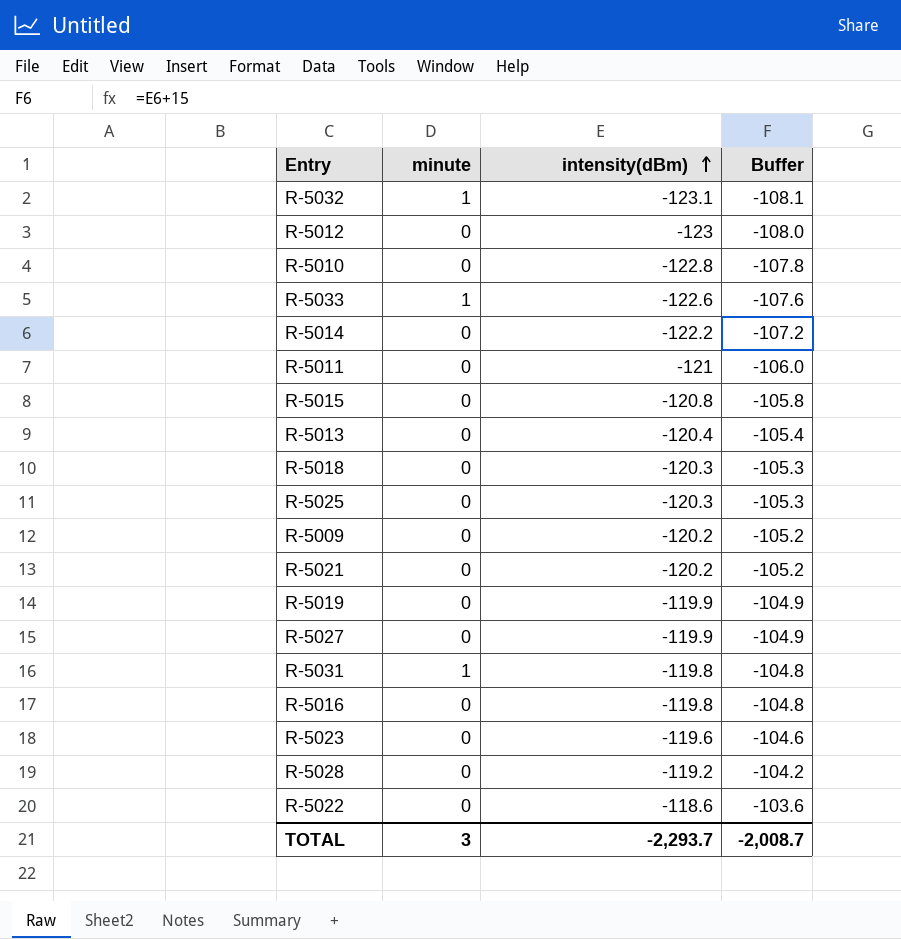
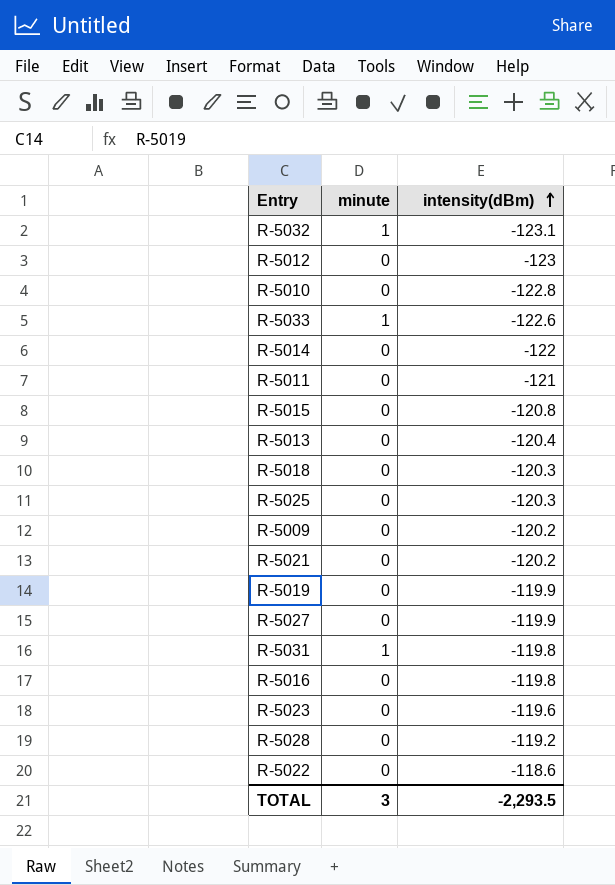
column Buffer | formula: [intensity(dBm)] + 15 -> none
R-5014 | intensity(dBm): -122.2 -> -122
TOTAL | intensity(dBm): -2,293.7 -> -2,293.5

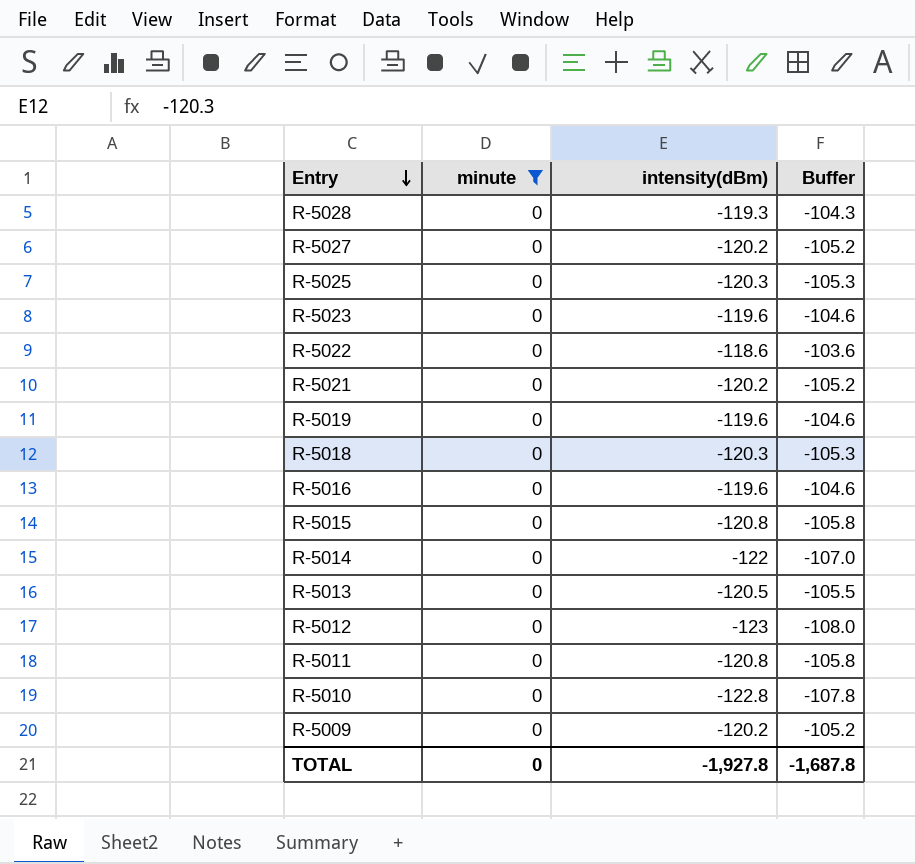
filter: none -> minute = 0
row order: intensity(dBm) ascending -> Entry descending
column Buffer | formula: none -> [intensity(dBm)] + 15
R-5028 | intensity(dBm): -119.2 -> -119.3
R-5027 | intensity(dBm): -119.9 -> -120.2
R-5019 | intensity(dBm): -119.9 -> -119.6
R-5016 | intensity(dBm): -119.8 -> -119.6
R-5013 | intensity(dBm): -120.4 -> -120.5
R-5011 | intensity(dBm): -121 -> -120.8
TOTAL | minute: 3 -> 0
TOTAL | intensity(dBm): -2,293.5 -> -1,927.8

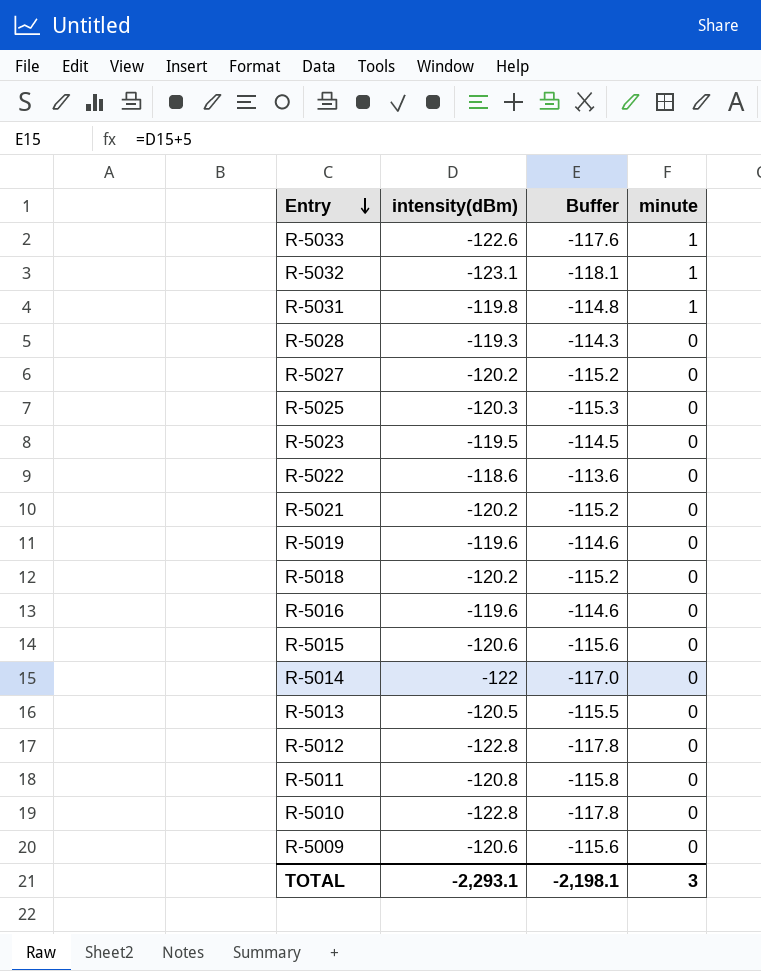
filter: minute = 0 -> none
column Buffer | formula: [intensity(dBm)] + 15 -> [intensity(dBm)] + 5
column minute | position: 2 -> 4
R-5023 | intensity(dBm): -119.6 -> -119.5
R-5018 | intensity(dBm): -120.3 -> -120.2
R-5015 | intensity(dBm): -120.8 -> -120.6
R-5012 | intensity(dBm): -123 -> -122.8
R-5009 | intensity(dBm): -120.2 -> -120.6
TOTAL | intensity(dBm): -1,927.8 -> -2,293.1
TOTAL | Buffer: -1,687.8 -> -2,198.1
TOTAL | minute: 0 -> 3

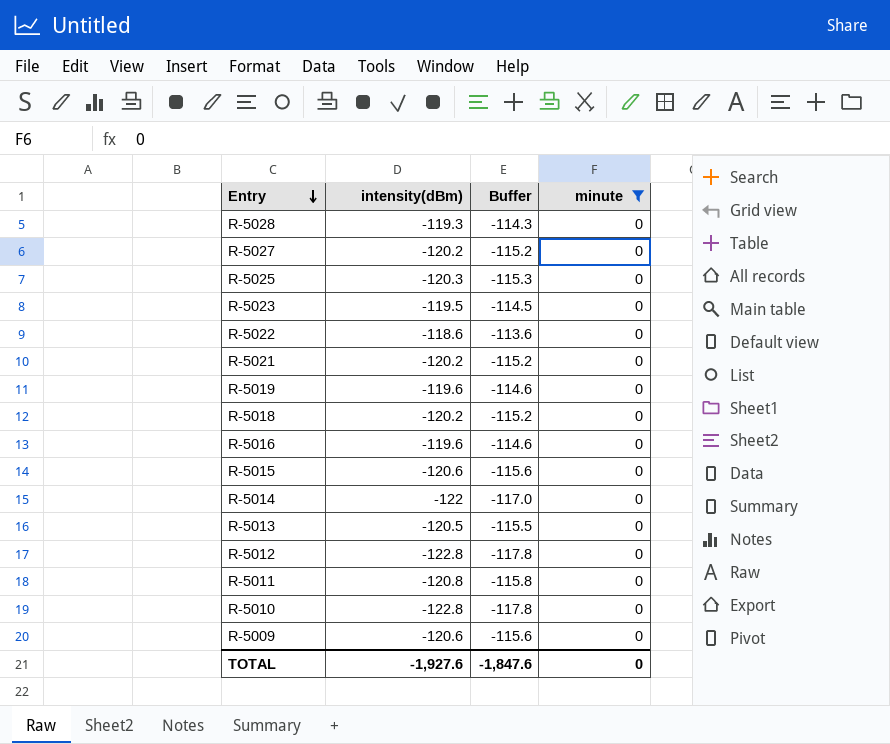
filter: none -> minute = 0
TOTAL | intensity(dBm): -2,293.1 -> -1,927.6
TOTAL | Buffer: -2,198.1 -> -1,847.6
TOTAL | minute: 3 -> 0

